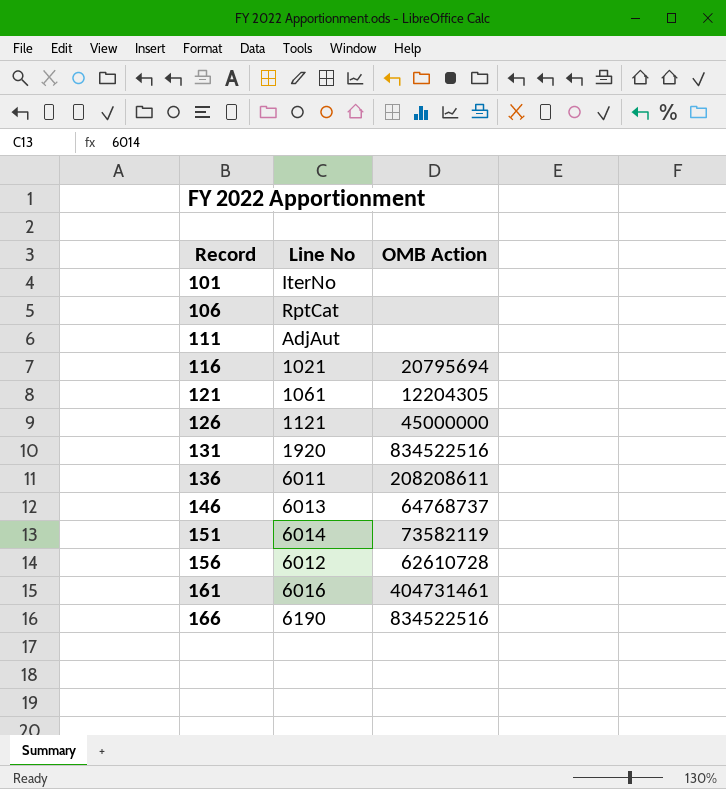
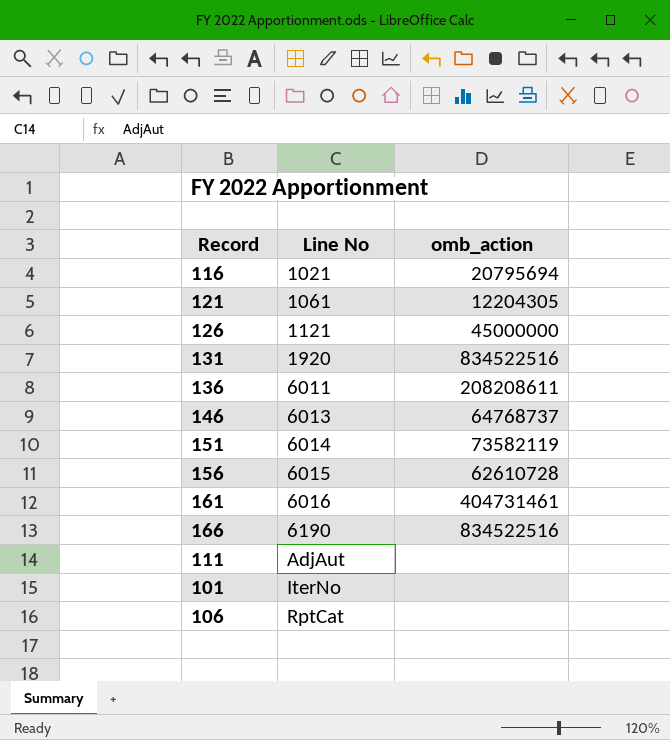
row order: Record ascending -> Line No ascending
column name: OMB Action -> omb_action
156 | Line No: 6012 -> 6015

